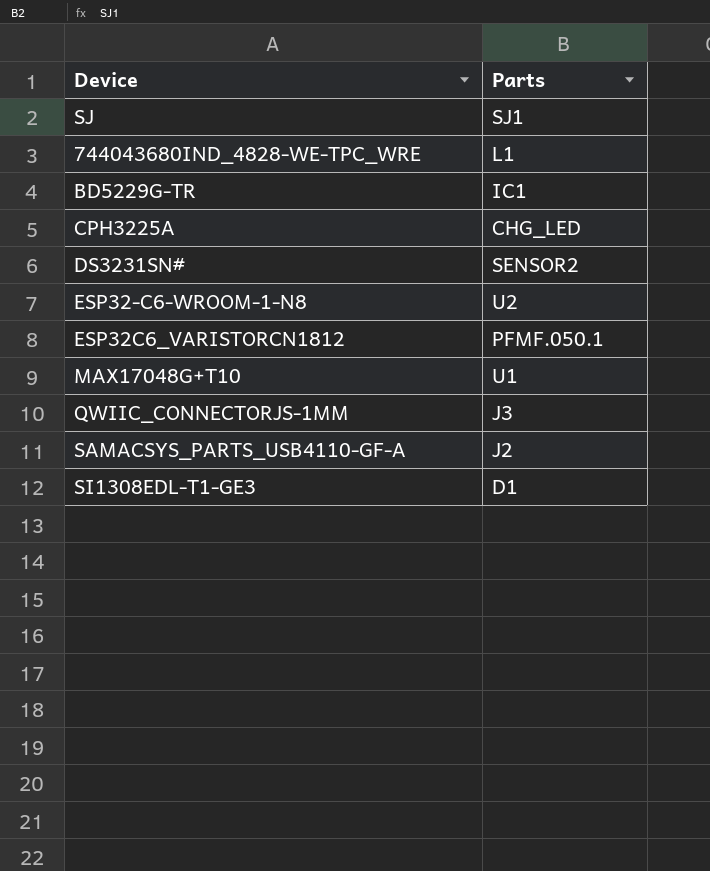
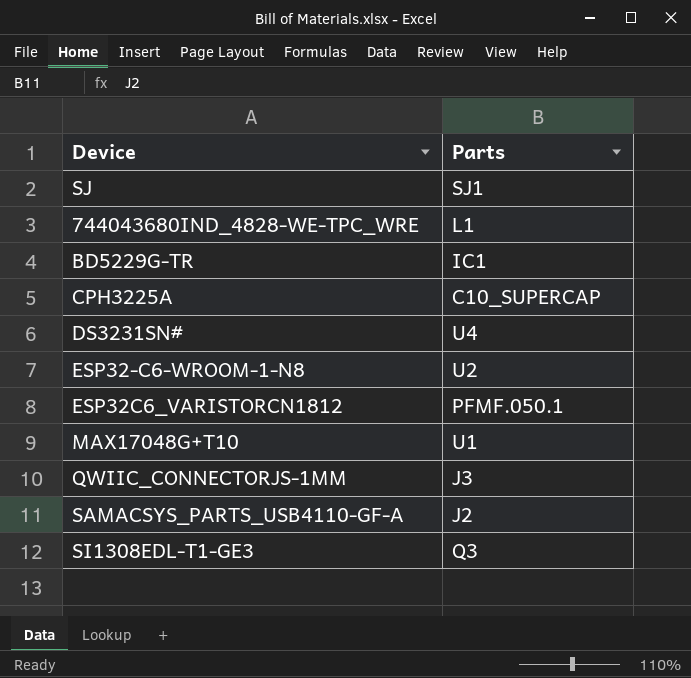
CPH3225A | Parts: CHG_LED -> C10_SUPERCAP
DS3231SN# | Parts: SENSOR2 -> U4
SI1308EDL-T1-GE3 | Parts: D1 -> Q3

